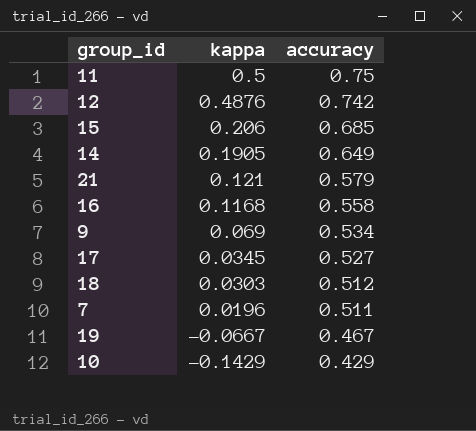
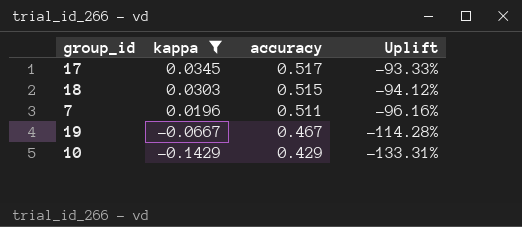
filter: none -> kappa <= 0.0345
column Uplift | formula: none -> ([kappa] - [accuracy]) / [accuracy]
17 | accuracy: 0.527 -> 0.517
18 | accuracy: 0.512 -> 0.515

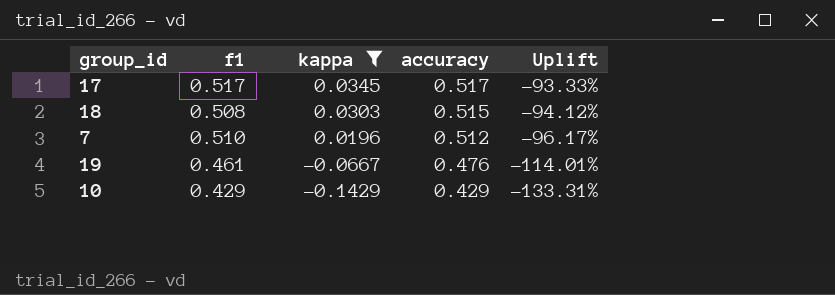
column f1 | position: none -> 2
7 | accuracy: 0.511 -> 0.512
7 | Uplift: -96.16% -> -96.17%
19 | accuracy: 0.467 -> 0.476
19 | Uplift: -114.28% -> -114.01%

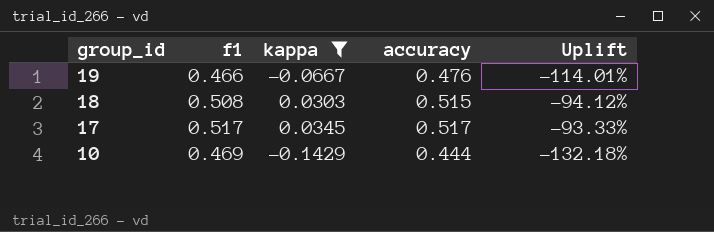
row order: kappa descending -> group_id descending
row 7: 0.510 | 0.0196 | 0.512 | -96.17% -> none
19 | f1: 0.461 -> 0.466
10 | f1: 0.429 -> 0.469
10 | accuracy: 0.429 -> 0.444
10 | Uplift: -133.31% -> -132.18%

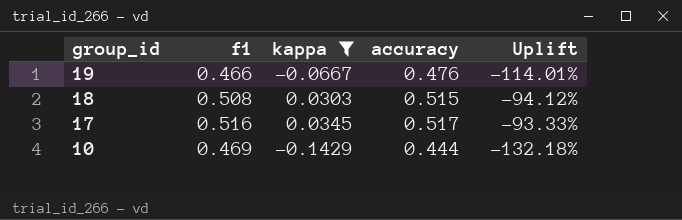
17 | f1: 0.517 -> 0.516

